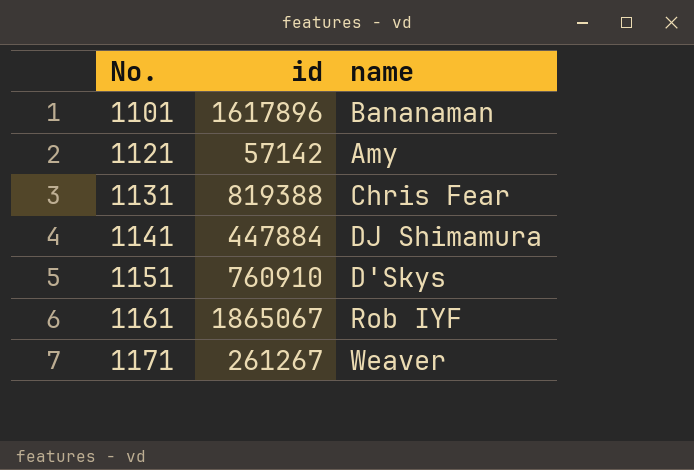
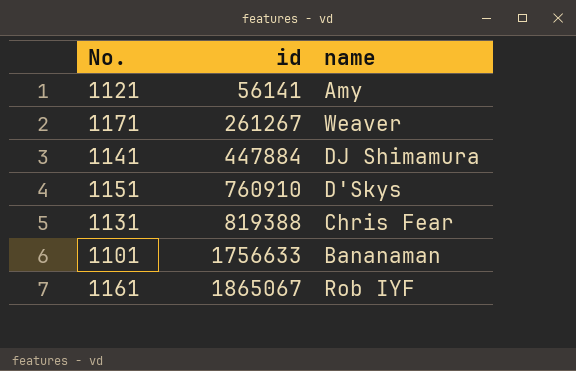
row order: No. ascending -> id ascending
1121 | id: 57142 -> 56141
1101 | id: 1617896 -> 1756633

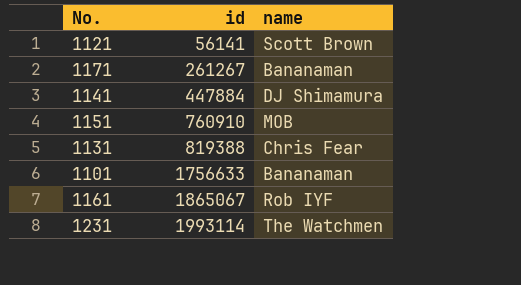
1121 | name: Amy -> Scott Brown
1171 | name: Weaver -> Bananaman
1151 | name: D'Skys -> MOB
row 1231: none -> 1993114 | The Watchmen

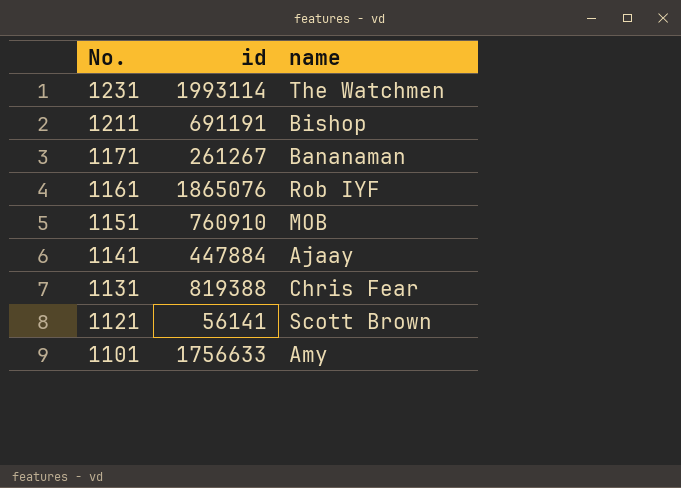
row order: id ascending -> No. descending
row 1211: none -> 691191 | Bishop
1161 | id: 1865067 -> 1865076
1141 | name: DJ Shimamura -> Ajaay
1101 | name: Bananaman -> Amy

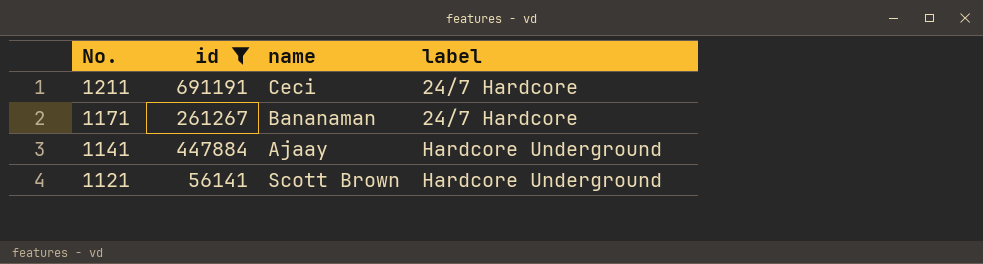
filter: none -> id <= 691191
column label | position: none -> 4
1211 | name: Bishop -> Ceci

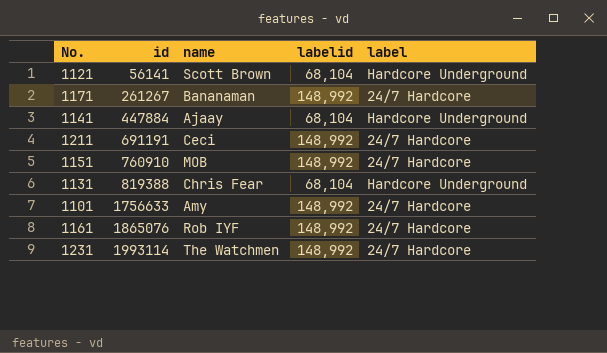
filter: id <= 691191 -> none
row order: No. descending -> id ascending
column labelid | position: none -> 4

